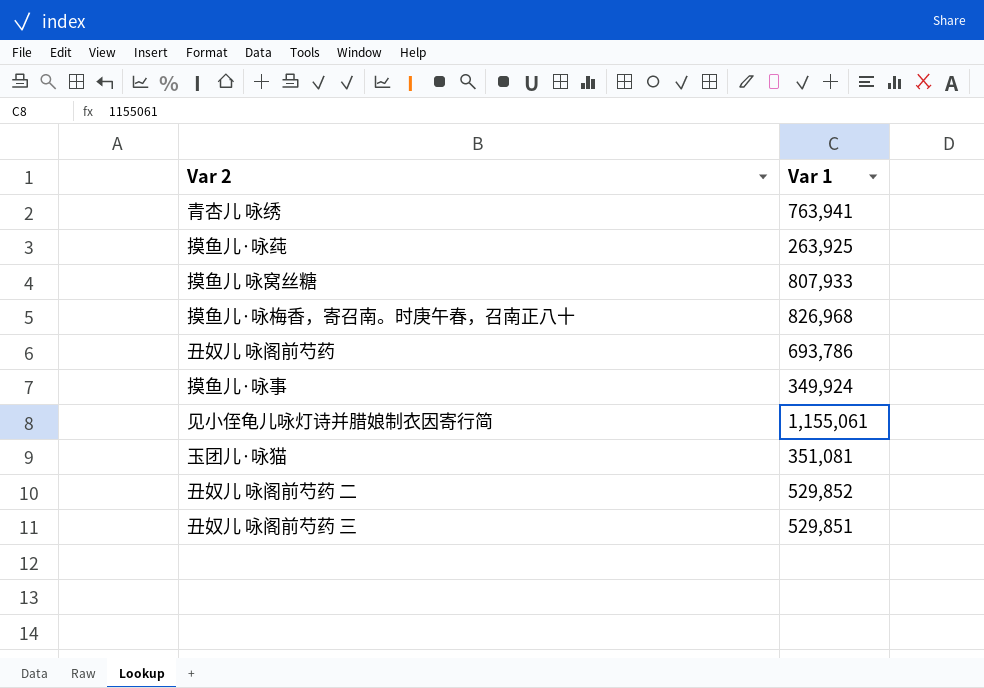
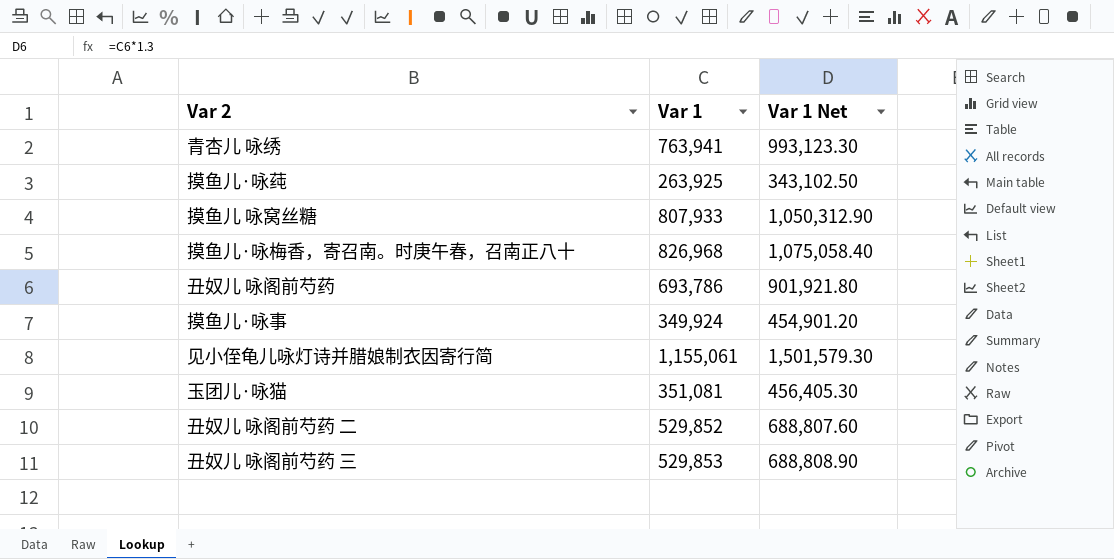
column Var 1 Net | formula: none -> [Var 1] * 1.3
丑奴儿 咏阁前芍药 三 | Var 1: 529,851 -> 529,853

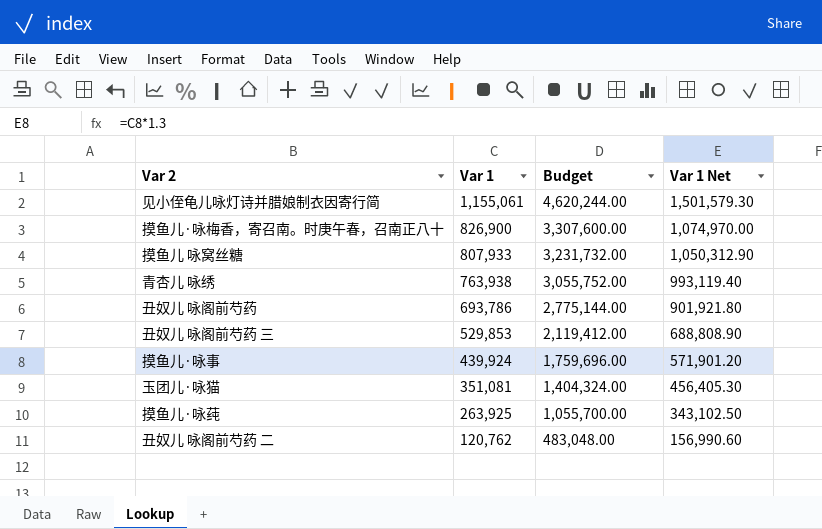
row order: none -> Var 1 descending
column Budget | formula: none -> [Var 1] * 4
摸鱼儿·咏梅香，寄召南。时庚午春，召南正八十 | Var 1: 826,968 -> 826,900
摸鱼儿·咏梅香，寄召南。时庚午春，召南正八十 | Var 1 Net: 1,075,058.40 -> 1,074,970.00
青杏儿 咏绣 | Var 1: 763,941 -> 763,938
青杏儿 咏绣 | Var 1 Net: 993,123.30 -> 993,119.40
摸鱼儿·咏事 | Var 1: 349,924 -> 439,924
摸鱼儿·咏事 | Var 1 Net: 454,901.20 -> 571,901.20
丑奴儿 咏阁前芍药 二 | Var 1: 529,852 -> 120,762
丑奴儿 咏阁前芍药 二 | Var 1 Net: 688,807.60 -> 156,990.60

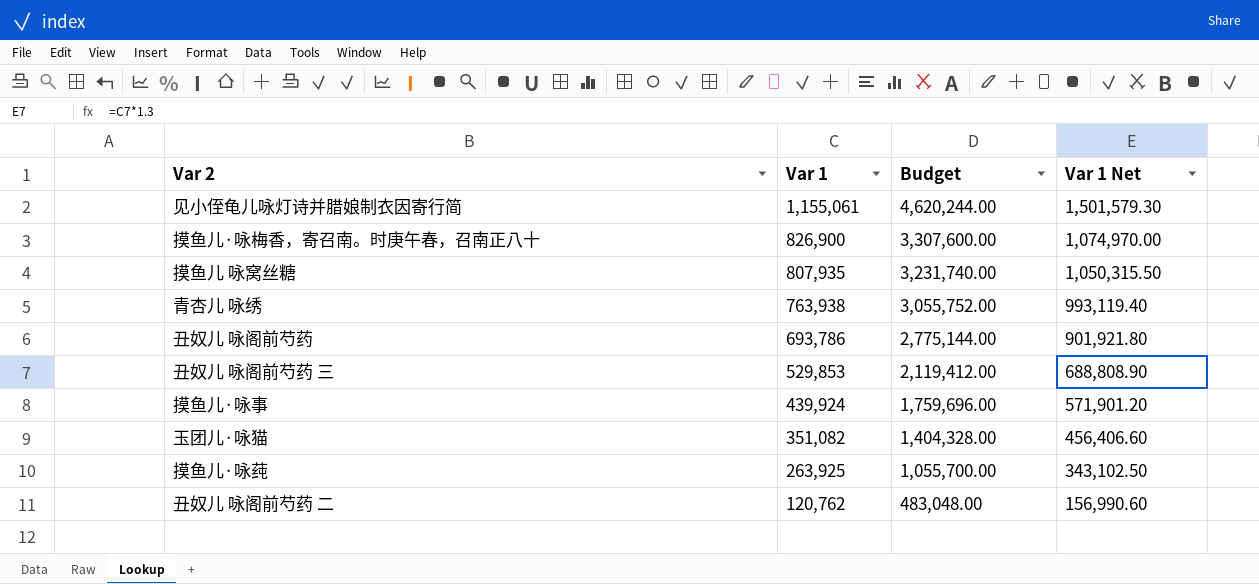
摸鱼儿 咏窝丝糖 | Var 1: 807,933 -> 807,935
摸鱼儿 咏窝丝糖 | Budget: 3,231,732.00 -> 3,231,740.00
摸鱼儿 咏窝丝糖 | Var 1 Net: 1,050,312.90 -> 1,050,315.50
玉团儿·咏猫 | Var 1: 351,081 -> 351,082
玉团儿·咏猫 | Budget: 1,404,324.00 -> 1,404,328.00
玉团儿·咏猫 | Var 1 Net: 456,405.30 -> 456,406.60

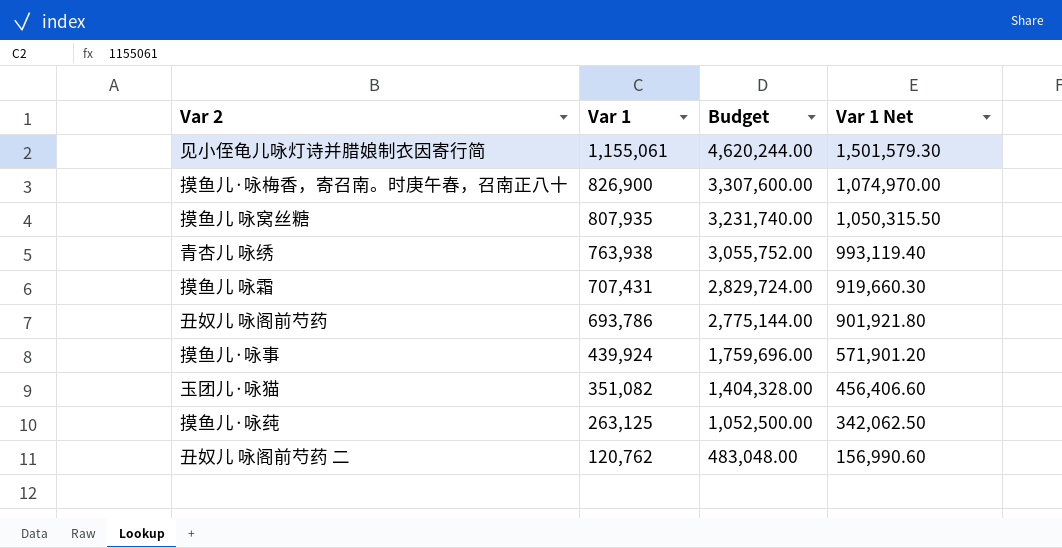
row 丑奴儿 咏阁前芍药 三: 529,853 | 2,119,412.00 | 688,808.90 -> none
row 摸鱼儿 咏霜: none -> 707,431 | 2,829,724.00 | 919,660.30
摸鱼儿·咏莼 | Var 1: 263,925 -> 263,125
摸鱼儿·咏莼 | Budget: 1,055,700.00 -> 1,052,500.00
摸鱼儿·咏莼 | Var 1 Net: 343,102.50 -> 342,062.50

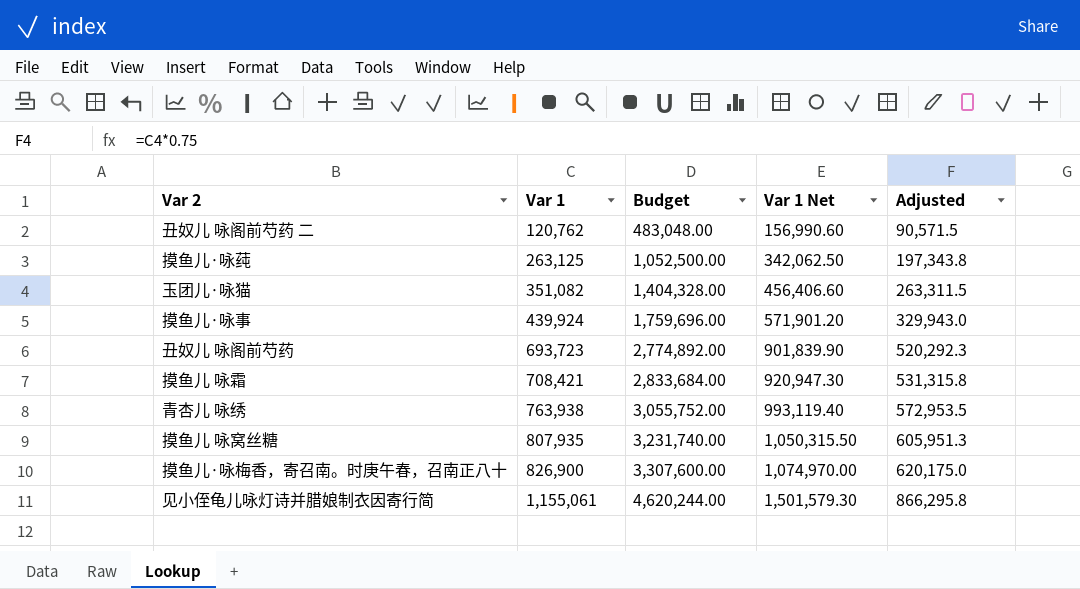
row order: Var 1 descending -> Var 1 ascending
column Adjusted | formula: none -> [Var 1] * 0.75
丑奴儿 咏阁前芍药 | Var 1: 693,786 -> 693,723
丑奴儿 咏阁前芍药 | Budget: 2,775,144.00 -> 2,774,892.00
丑奴儿 咏阁前芍药 | Var 1 Net: 901,921.80 -> 901,839.90
摸鱼儿 咏霜 | Var 1: 707,431 -> 708,421
摸鱼儿 咏霜 | Budget: 2,829,724.00 -> 2,833,684.00
摸鱼儿 咏霜 | Var 1 Net: 919,660.30 -> 920,947.30

